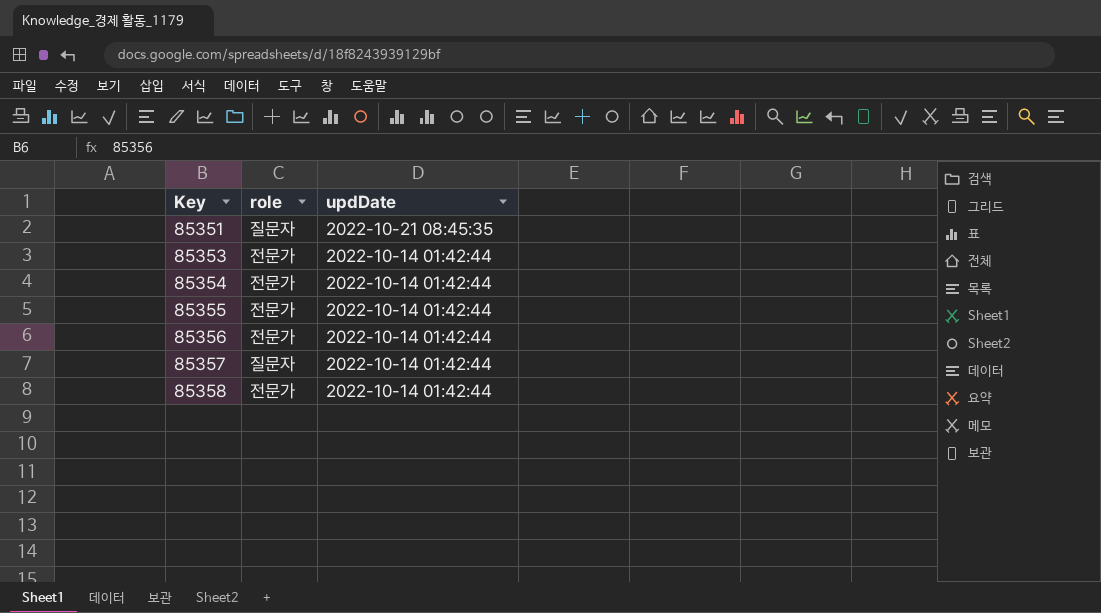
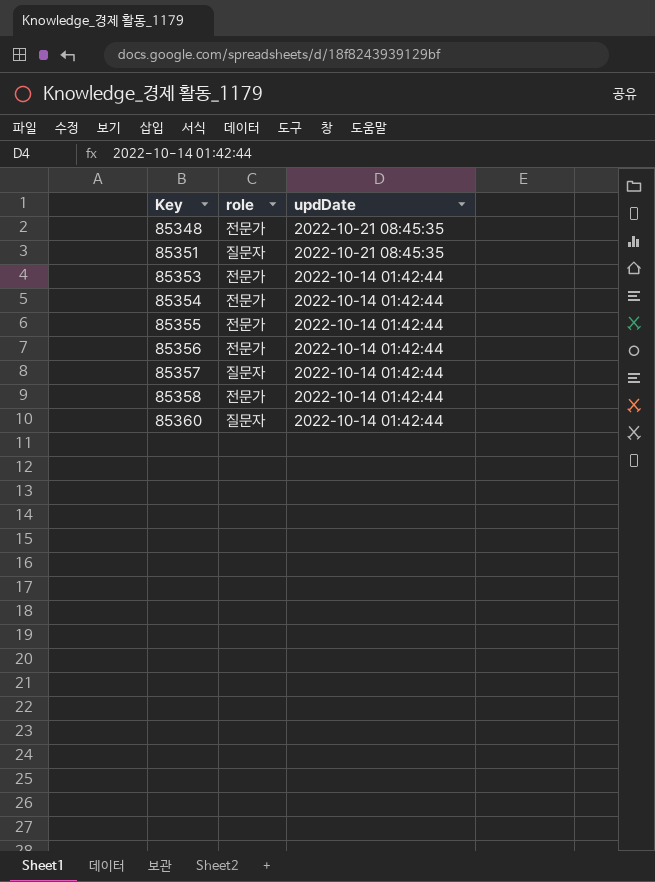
row 85348: none -> 전문가 | 2022-10-21 08:45:35
row 85360: none -> 질문자 | 2022-10-14 01:42:44

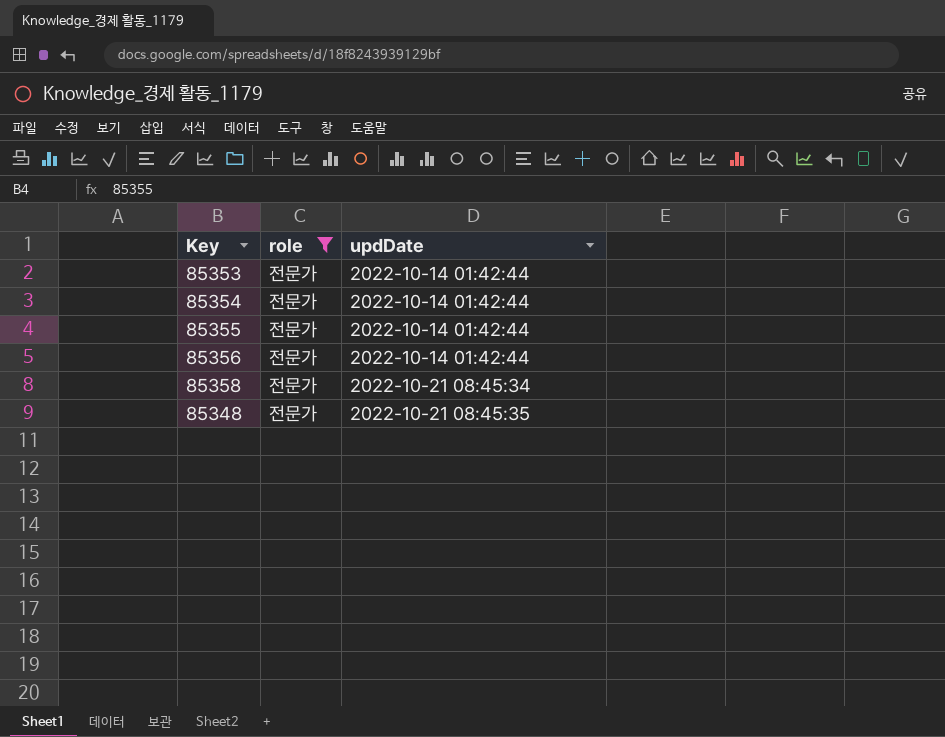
filter: none -> role = 전문가
row order: Key ascending -> updDate ascending
85358 | updDate: 2022-10-14 01:42:44 -> 2022-10-21 08:45:34

